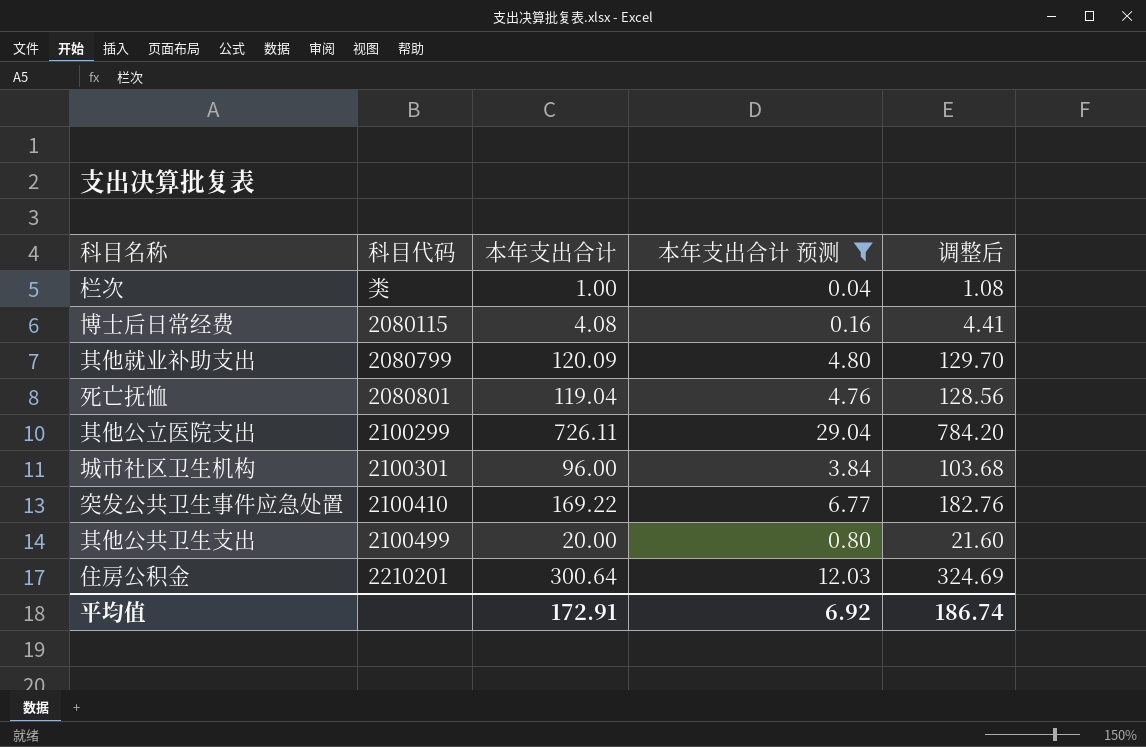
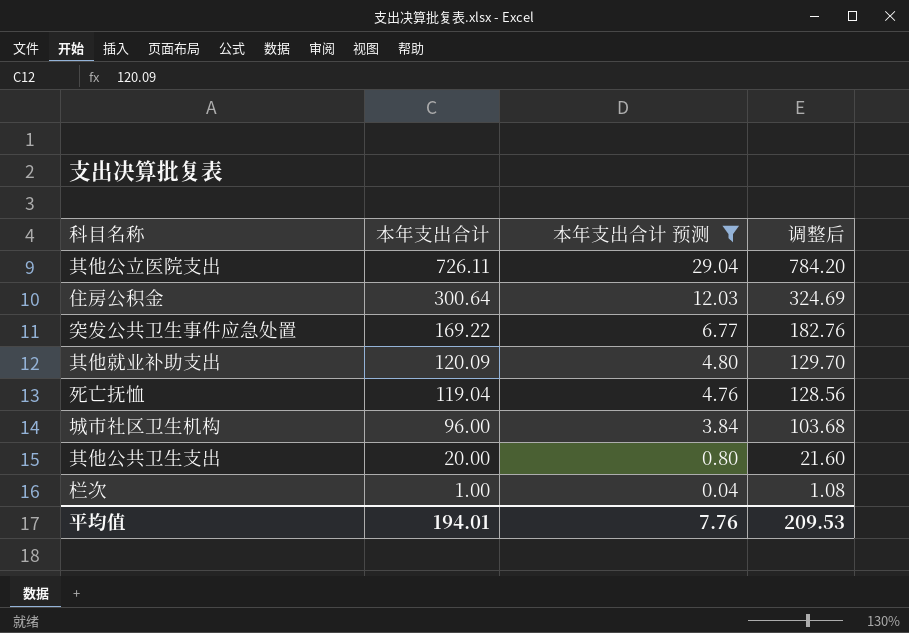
row order: none -> 本年支出合计 descending
column 科目代码 | position: 2 -> none
row 博士后日常经费: 2080115 | 4.08 | 0.16 | 4.41 -> none
平均值 | 本年支出合计: 172.91 -> 194.01
平均值 | 本年支出合计 预测: 6.92 -> 7.76
平均值 | 调整后: 186.74 -> 209.53

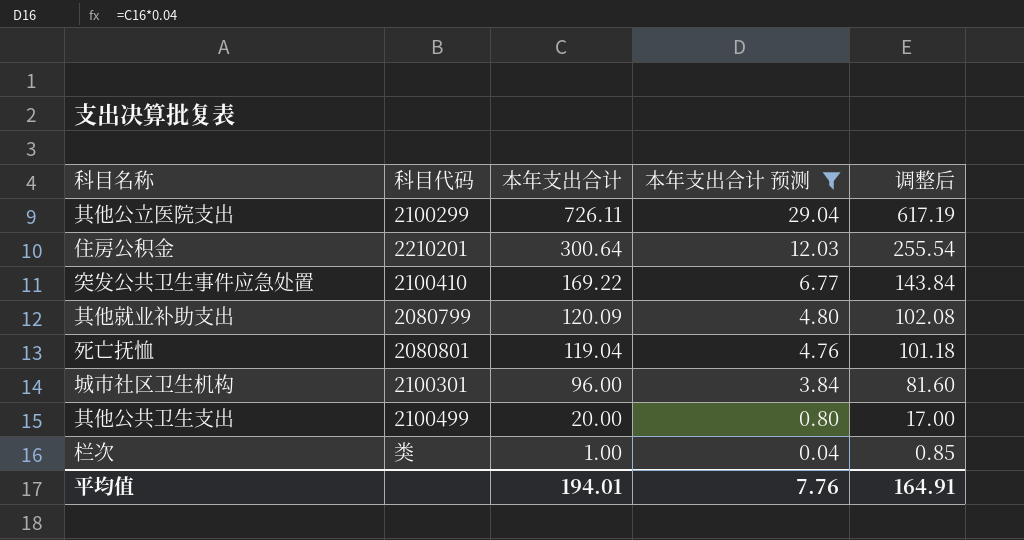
column 科目代码 | position: none -> 2
column 调整后 | formula: [本年支出合计] * 1.08 -> [本年支出合计] * 0.85
平均值 | 调整后: 209.53 -> 164.91

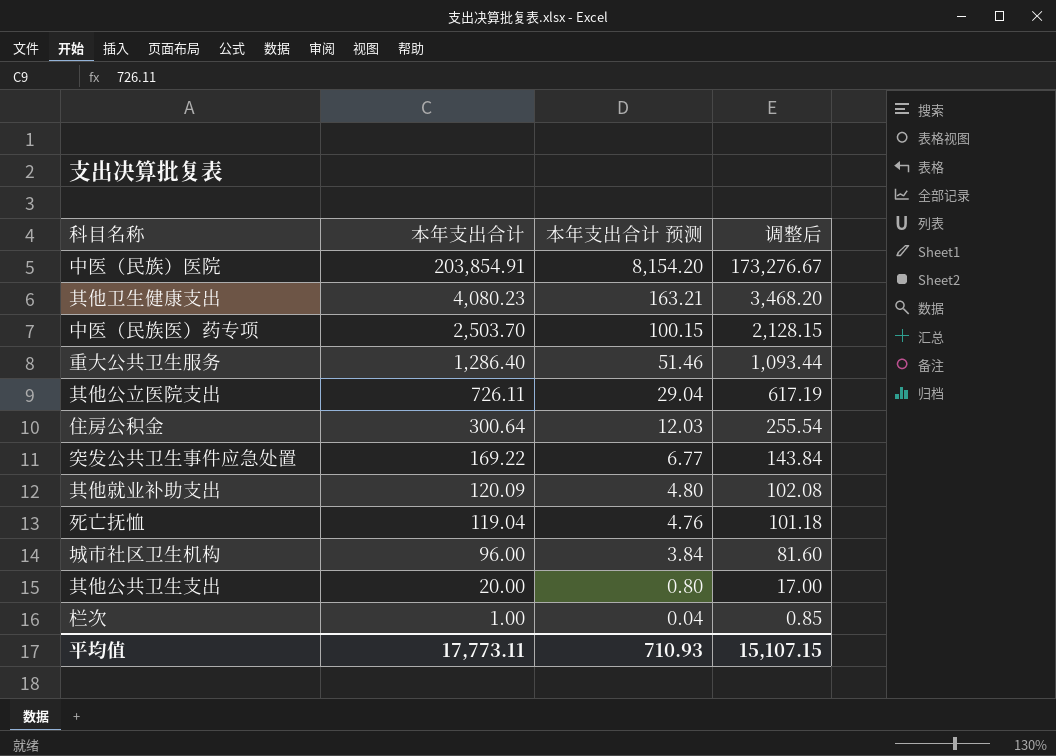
filter: 本年支出合计 预测 <= 29.04 -> none
column 科目代码 | position: 2 -> none
平均值 | 本年支出合计: 194.01 -> 17,773.11
平均值 | 本年支出合计 预测: 7.76 -> 710.93
平均值 | 调整后: 164.91 -> 15,107.15

